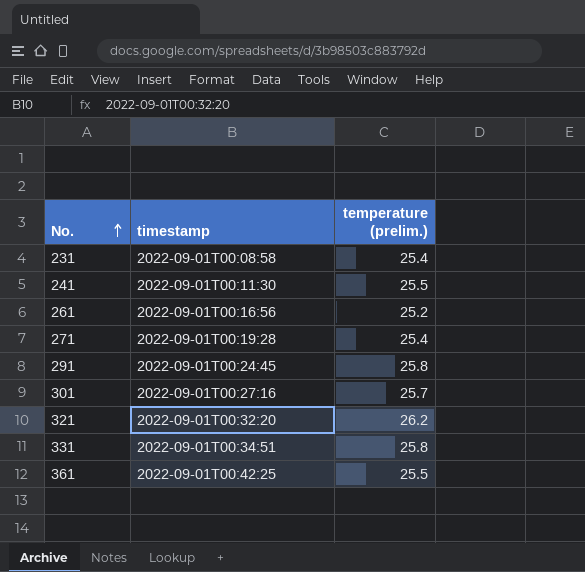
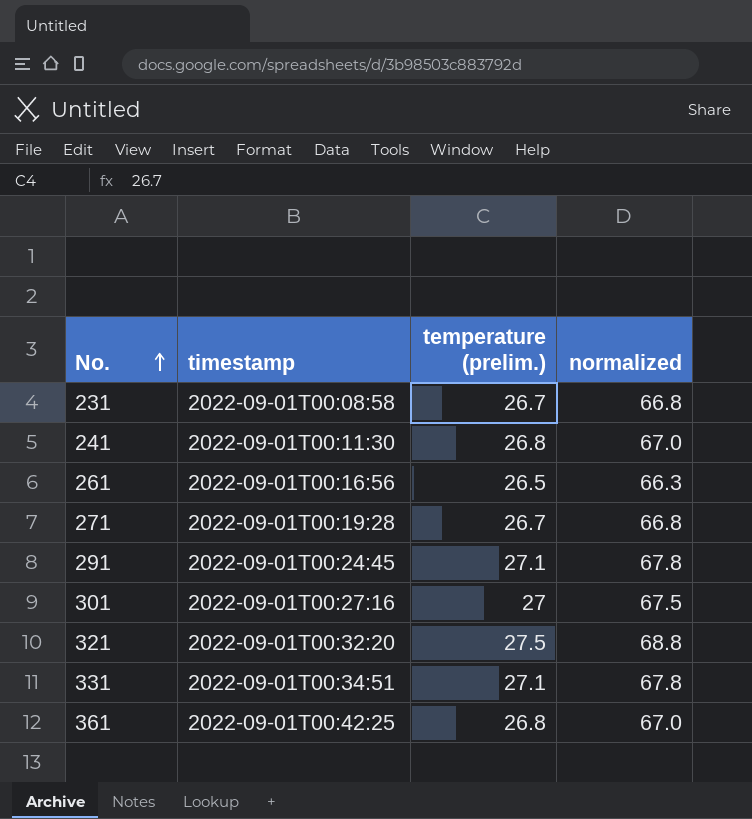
column normalized | formula: none -> [temperature (prelim.)] * 2.5
231 | temperature (prelim.): 25.4 -> 26.7
241 | temperature (prelim.): 25.5 -> 26.8
261 | temperature (prelim.): 25.2 -> 26.5
271 | temperature (prelim.): 25.4 -> 26.7
291 | temperature (prelim.): 25.8 -> 27.1
301 | temperature (prelim.): 25.7 -> 27
321 | temperature (prelim.): 26.2 -> 27.5
331 | temperature (prelim.): 25.8 -> 27.1
361 | temperature (prelim.): 25.5 -> 26.8

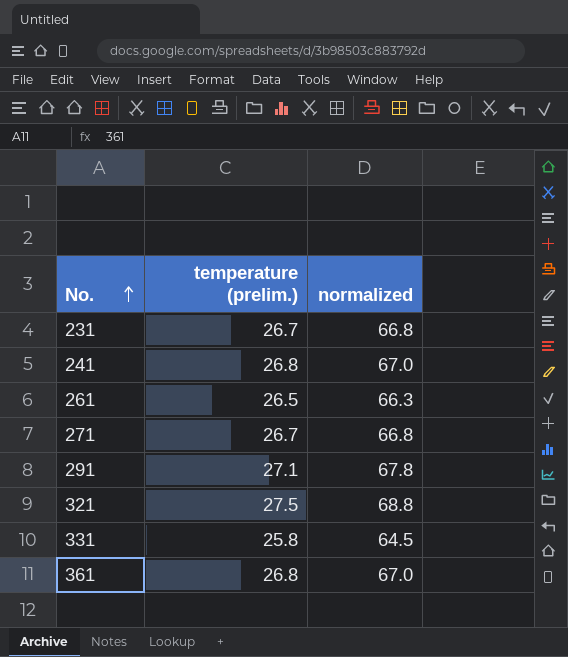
column timestamp | position: 2 -> none
row 301: 2022-09-01T00:27:16 | 27 | 67.5 -> none
331 | temperature (prelim.): 27.1 -> 25.8
331 | normalized: 67.8 -> 64.5

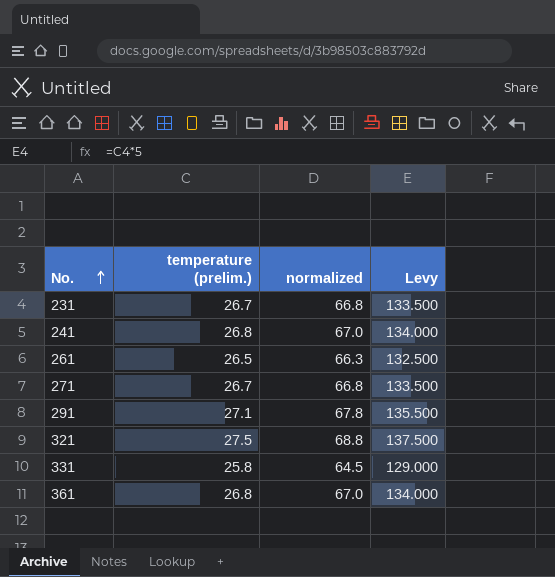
column Levy | formula: none -> [temperature (prelim.)] * 5

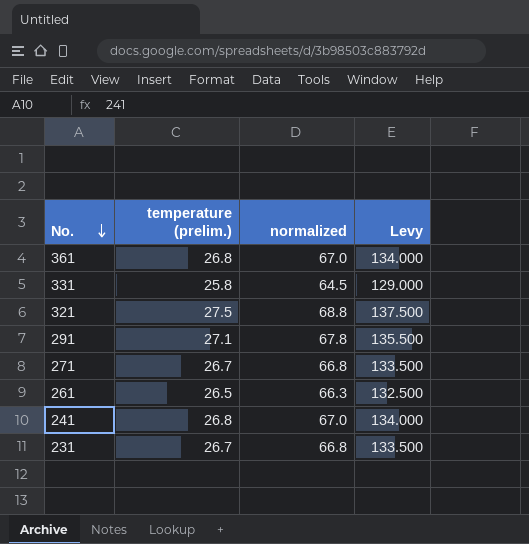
row order: No. ascending -> No. descending

